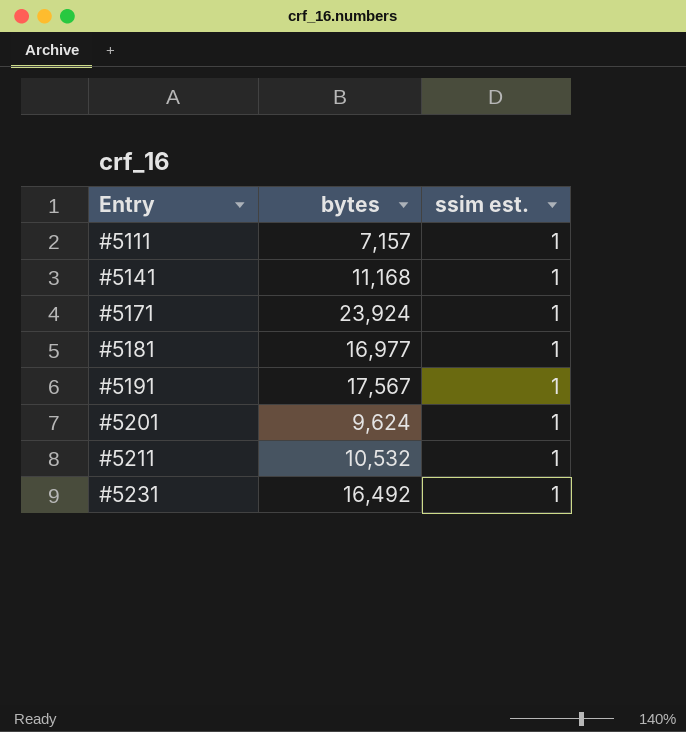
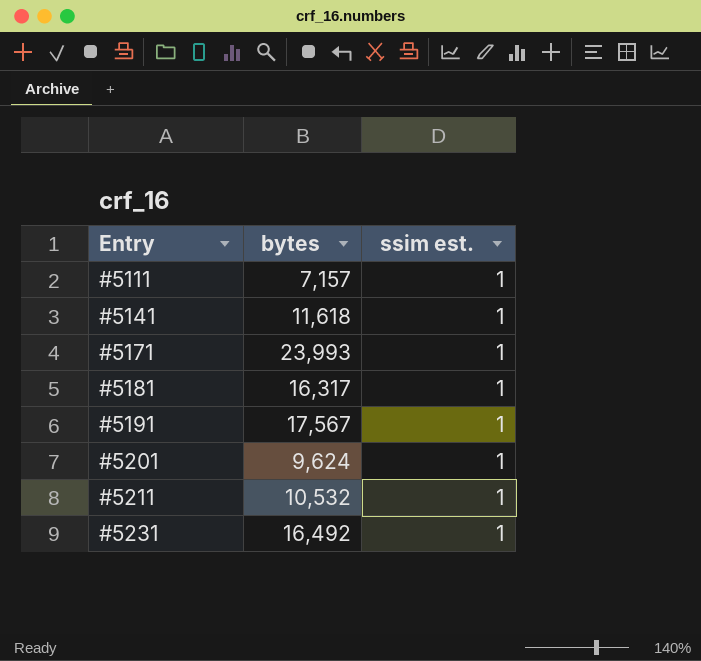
#5141 | bytes: 11,168 -> 11,618
#5171 | bytes: 23,924 -> 23,993
#5181 | bytes: 16,977 -> 16,317

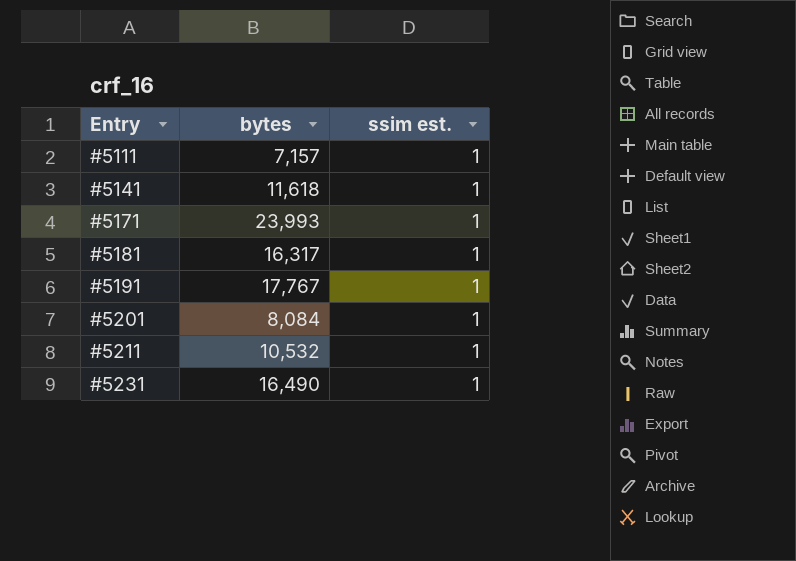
#5191 | bytes: 17,567 -> 17,767
#5201 | bytes: 9,624 -> 8,084
#5231 | bytes: 16,492 -> 16,490

